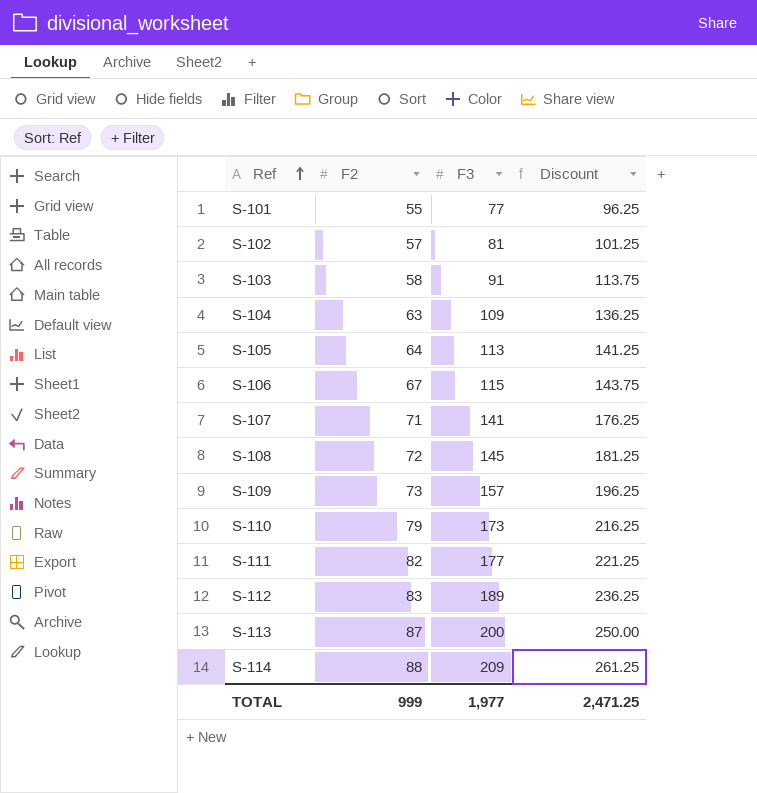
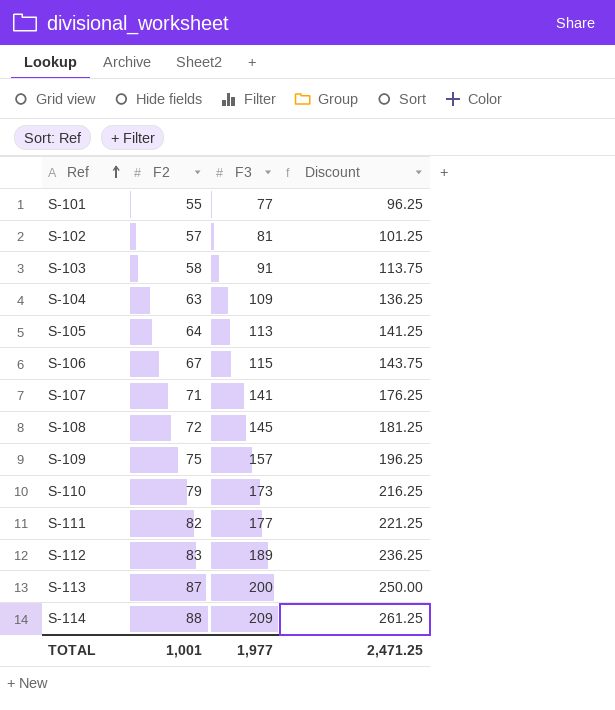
S-109 | F2: 73 -> 75
TOTAL | F2: 999 -> 1,001

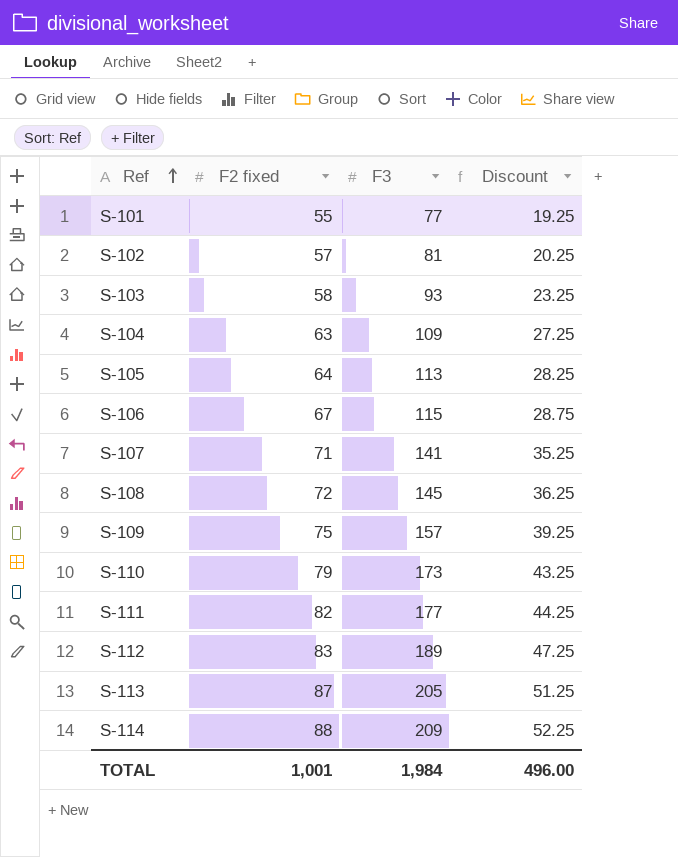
column name: F2 -> F2 fixed
column Discount | formula: [F3] * 1.25 -> [F3] * 0.25
S-103 | F3: 91 -> 93
S-113 | F3: 200 -> 205
TOTAL | F3: 1,977 -> 1,984
TOTAL | Discount: 2,471.25 -> 496.00

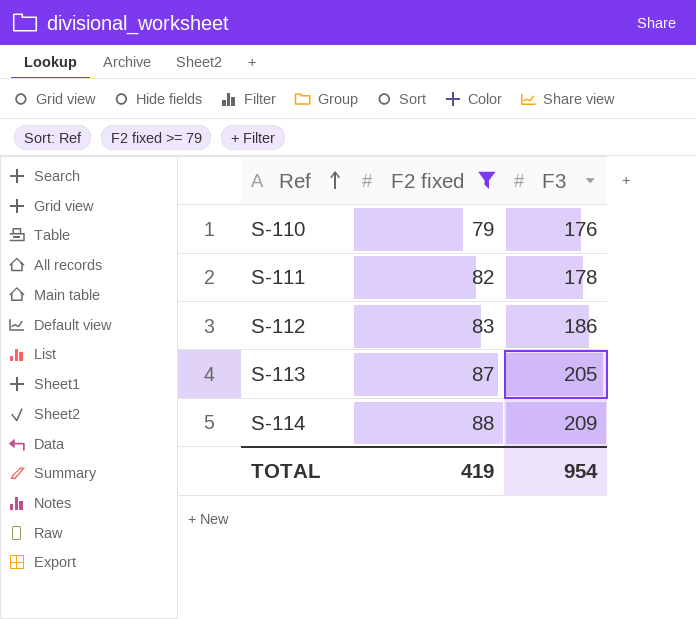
filter: none -> F2 fixed >= 79
column Discount | formula: [F3] * 0.25 -> none
S-110 | F3: 173 -> 176
S-111 | F3: 177 -> 178
S-112 | F3: 189 -> 186
TOTAL | F2 fixed: 1,001 -> 419
TOTAL | F3: 1,984 -> 954

